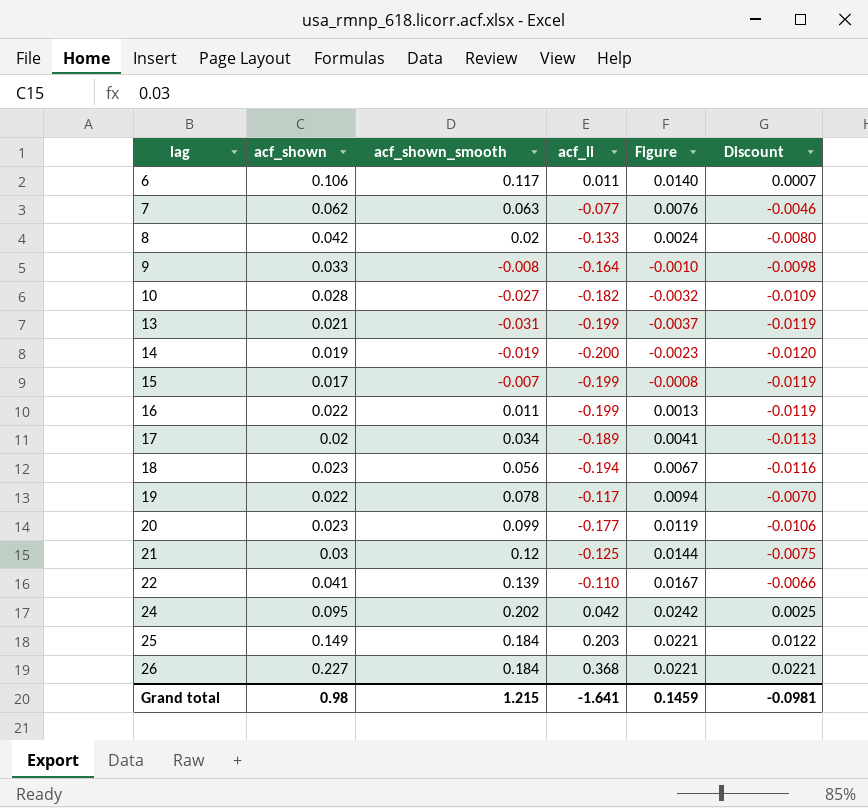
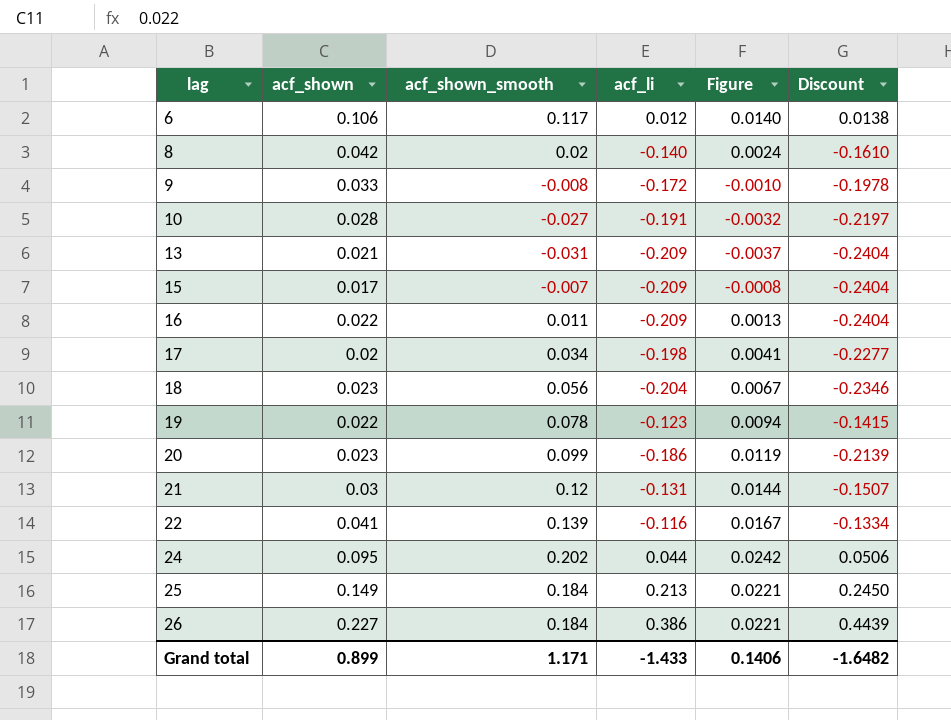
column Discount | formula: [acf_li] * 0.06 -> [acf_li] * 1.15
row 7: 0.062 | 0.063 | -0.077 | 0.0076 | -0.0046 -> none
row 14: 0.019 | -0.019 | -0.200 | -0.0023 | -0.0120 -> none
6 | acf_li: 0.011 -> 0.012
8 | acf_li: -0.133 -> -0.140
9 | acf_li: -0.164 -> -0.172
10 | acf_li: -0.182 -> -0.191
13 | acf_li: -0.199 -> -0.209
15 | acf_li: -0.199 -> -0.209
16 | acf_li: -0.199 -> -0.209
17 | acf_li: -0.189 -> -0.198
18 | acf_li: -0.194 -> -0.204
19 | acf_li: -0.117 -> -0.123
20 | acf_li: -0.177 -> -0.186
21 | acf_li: -0.125 -> -0.131
22 | acf_li: -0.110 -> -0.116
24 | acf_li: 0.042 -> 0.044
25 | acf_li: 0.203 -> 0.213
26 | acf_li: 0.368 -> 0.386
Grand total | acf_shown: 0.98 -> 0.899
Grand total | acf_shown_smooth: 1.215 -> 1.171
Grand total | acf_li: -1.641 -> -1.433
Grand total | Figure: 0.1459 -> 0.1406
Grand total | Discount: -0.0981 -> -1.6482

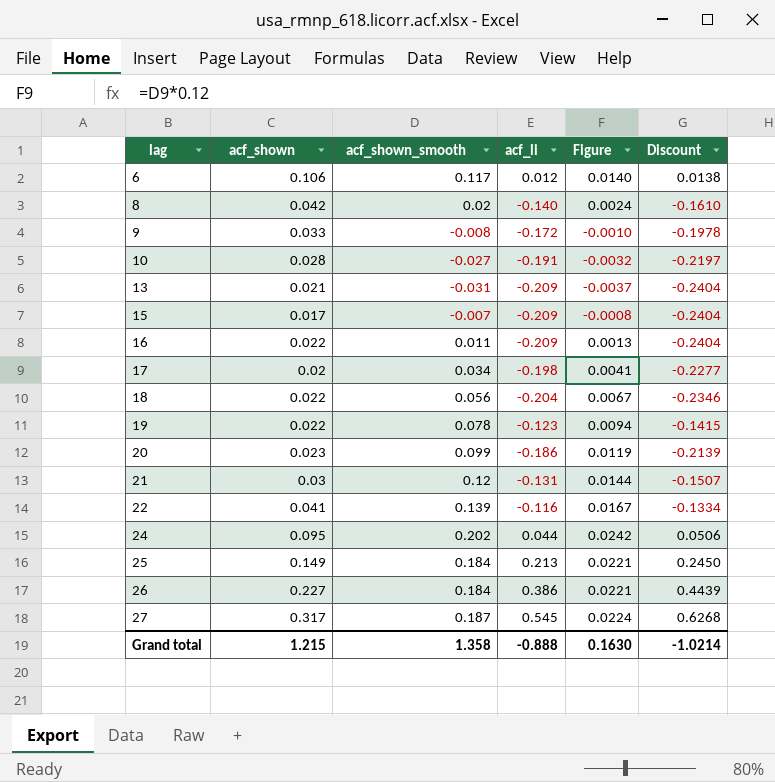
18 | acf_shown: 0.023 -> 0.022
row 27: none -> 0.317 | 0.187 | 0.545 | 0.0224 | 0.6268
Grand total | acf_shown: 0.899 -> 1.215
Grand total | acf_shown_smooth: 1.171 -> 1.358
Grand total | acf_li: -1.433 -> -0.888
Grand total | Figure: 0.1406 -> 0.1630
Grand total | Discount: -1.6482 -> -1.0214

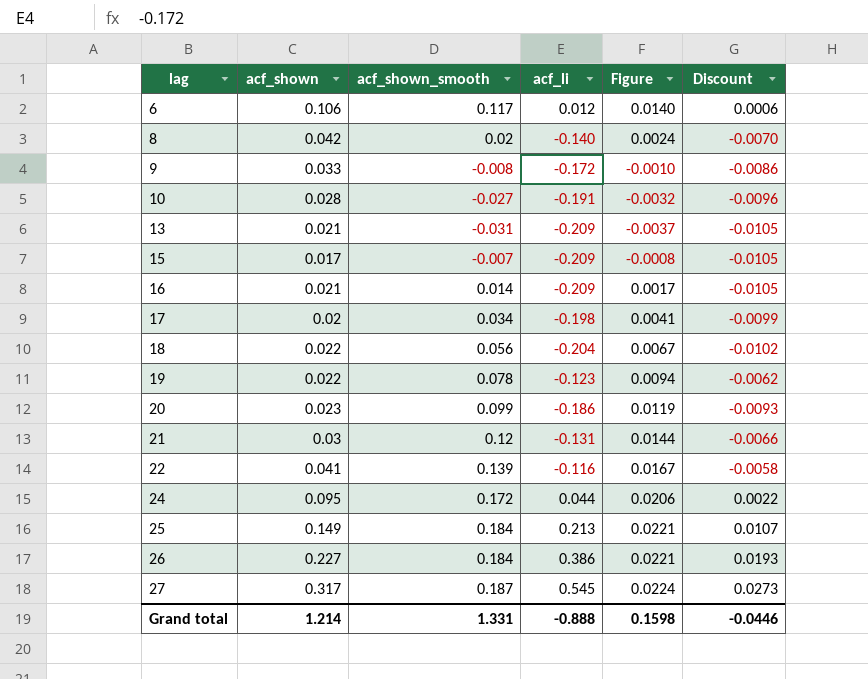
column Discount | formula: [acf_li] * 1.15 -> [acf_li] * 0.05
16 | acf_shown: 0.022 -> 0.021
16 | acf_shown_smooth: 0.011 -> 0.014
16 | Figure: 0.0013 -> 0.0017
24 | acf_shown_smooth: 0.202 -> 0.172
24 | Figure: 0.0242 -> 0.0206
Grand total | acf_shown: 1.215 -> 1.214
Grand total | acf_shown_smooth: 1.358 -> 1.331
Grand total | Figure: 0.1630 -> 0.1598
Grand total | Discount: -1.0214 -> -0.0446

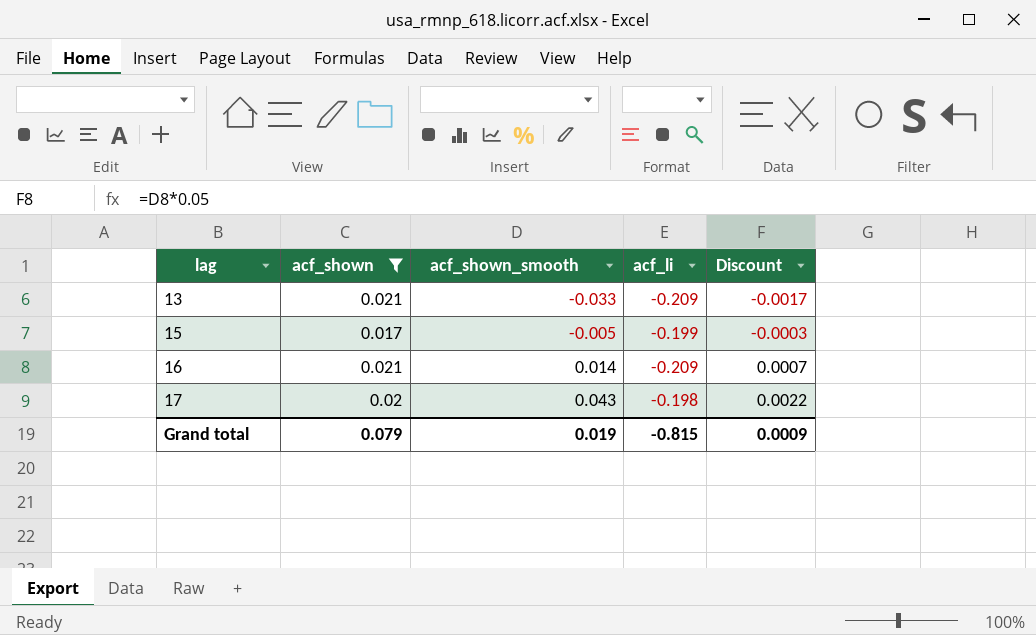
filter: none -> acf_shown <= 0.021
column Figure | formula: [acf_shown_smooth] * 0.12 -> none
column Discount | formula: [acf_li] * 0.05 -> [acf_shown_smooth] * 0.05
13 | acf_shown_smooth: -0.031 -> -0.033
15 | acf_shown_smooth: -0.007 -> -0.005
15 | acf_li: -0.209 -> -0.199
17 | acf_shown_smooth: 0.034 -> 0.043
Grand total | acf_shown: 1.214 -> 0.079
Grand total | acf_shown_smooth: 1.331 -> 0.019
Grand total | acf_li: -0.888 -> -0.815
Grand total | Discount: -0.0446 -> 0.0009

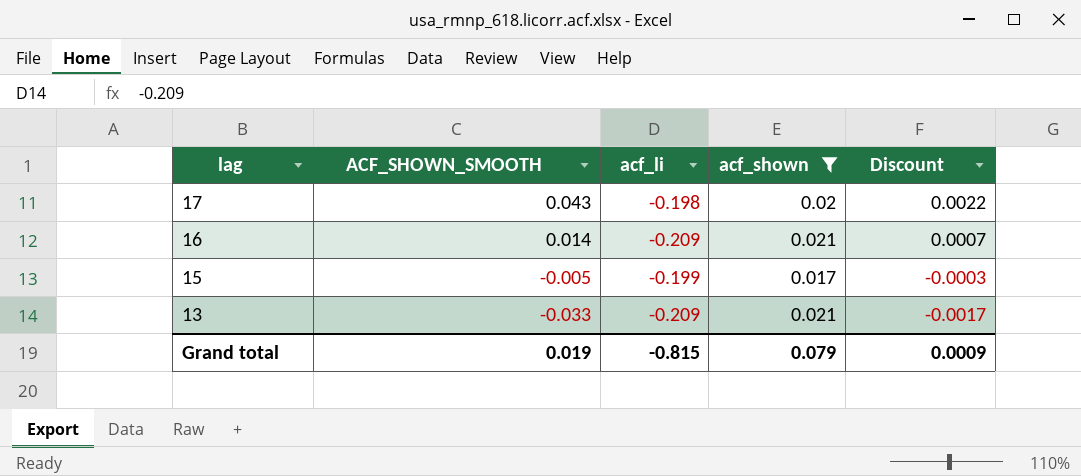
row order: lag ascending -> lag descending
column name: acf_shown_smooth -> ACF_SHOWN_SMOOTH
column acf_shown | position: 2 -> 4

